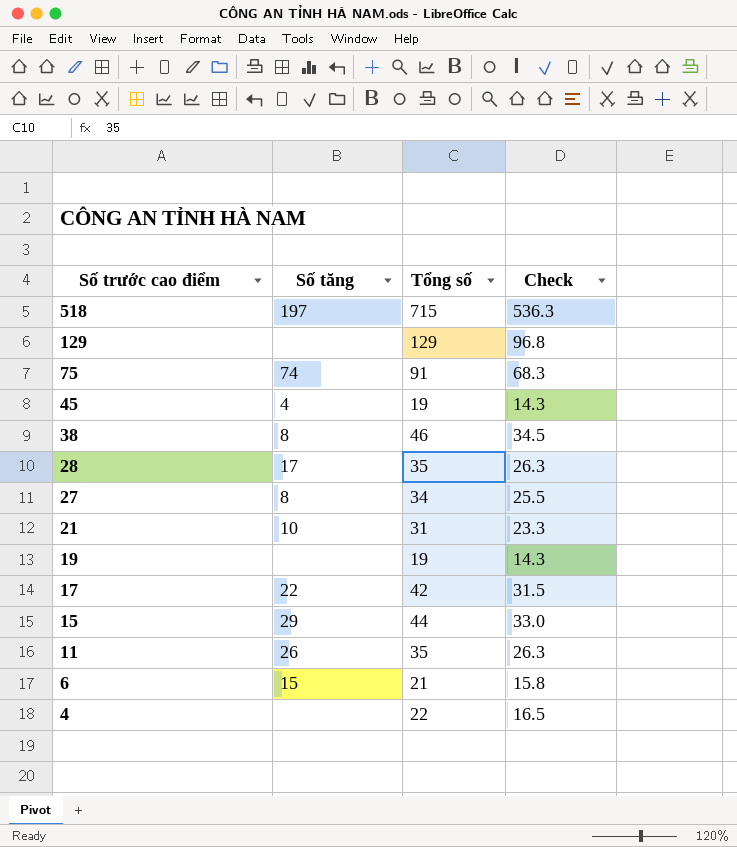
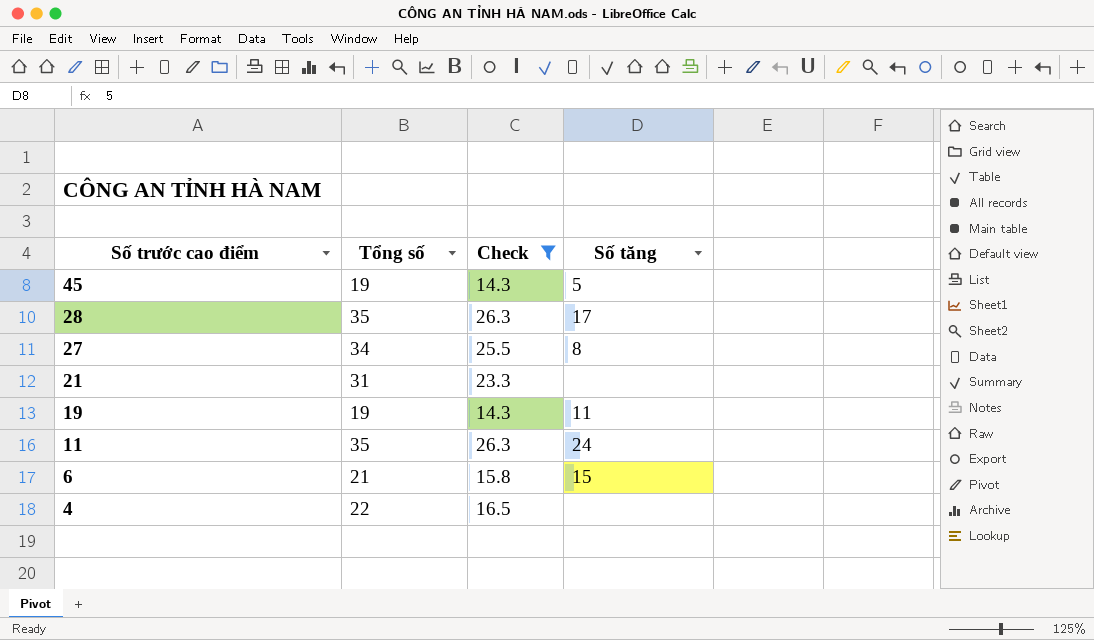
filter: none -> Check <= 26.3
column Số tăng | position: 2 -> 4
45 | Số tăng: 4 -> 5
21 | Số tăng: 10 -> none
19 | Số tăng: none -> 11
11 | Số tăng: 26 -> 24

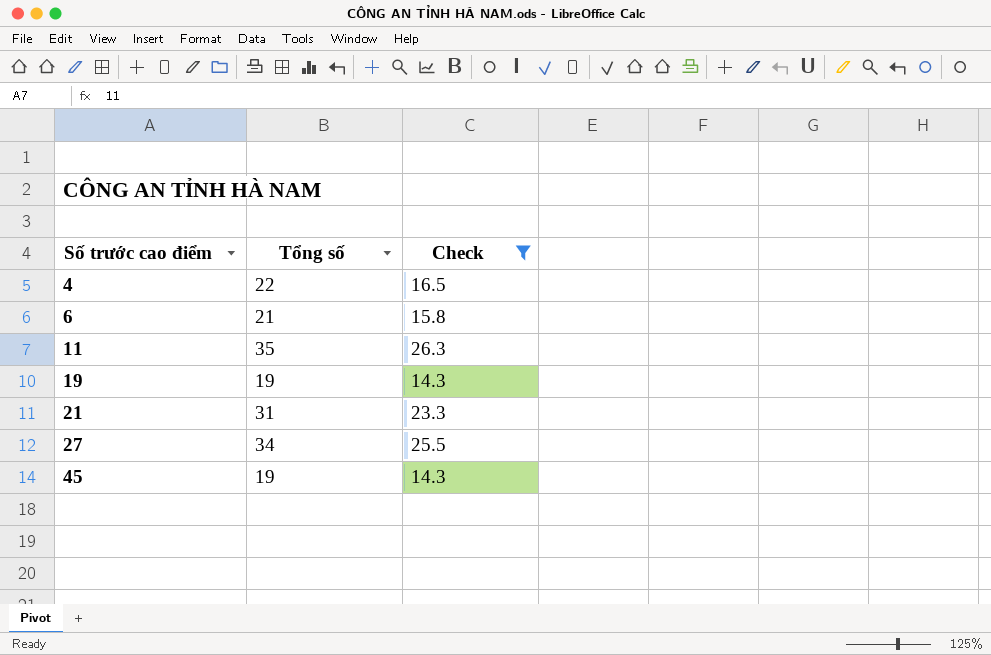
row order: Số trước cao điểm descending -> Số trước cao điểm ascending
column Số tăng | position: 4 -> none
row 28: 35 | 26.3 | 17 -> none

